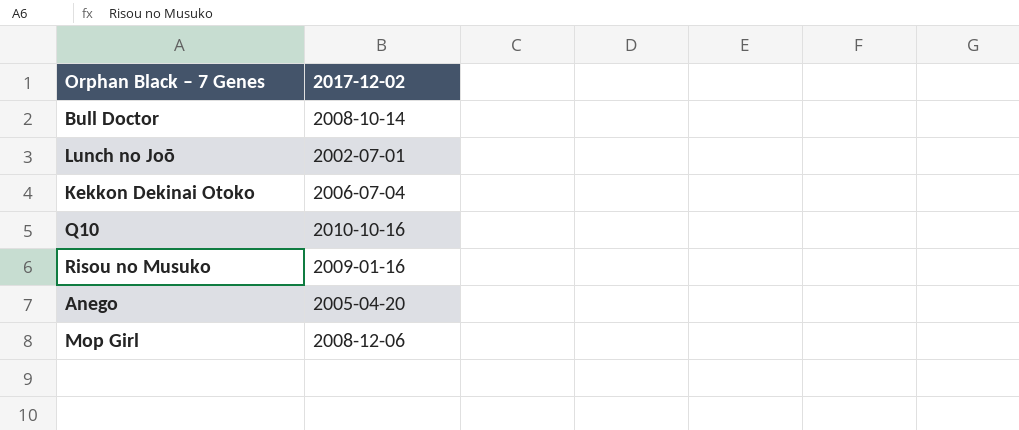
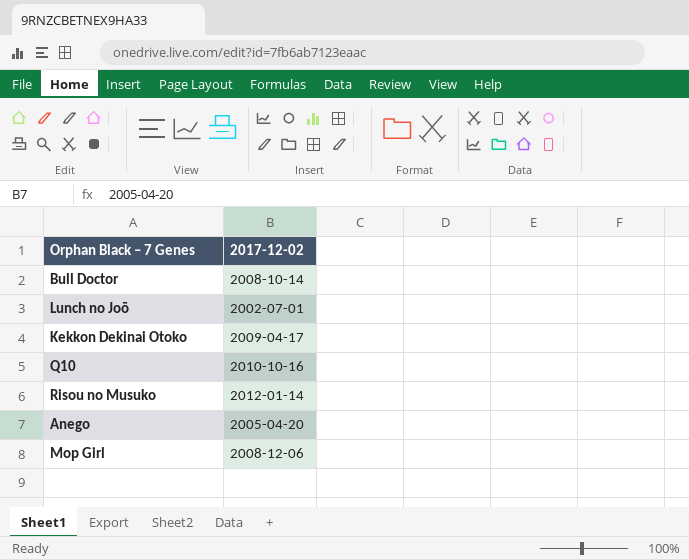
Kekkon Dekinai Otoko | 2017-12-02: 2006-07-04 -> 2009-04-17
Risou no Musuko | 2017-12-02: 2009-01-16 -> 2012-01-14

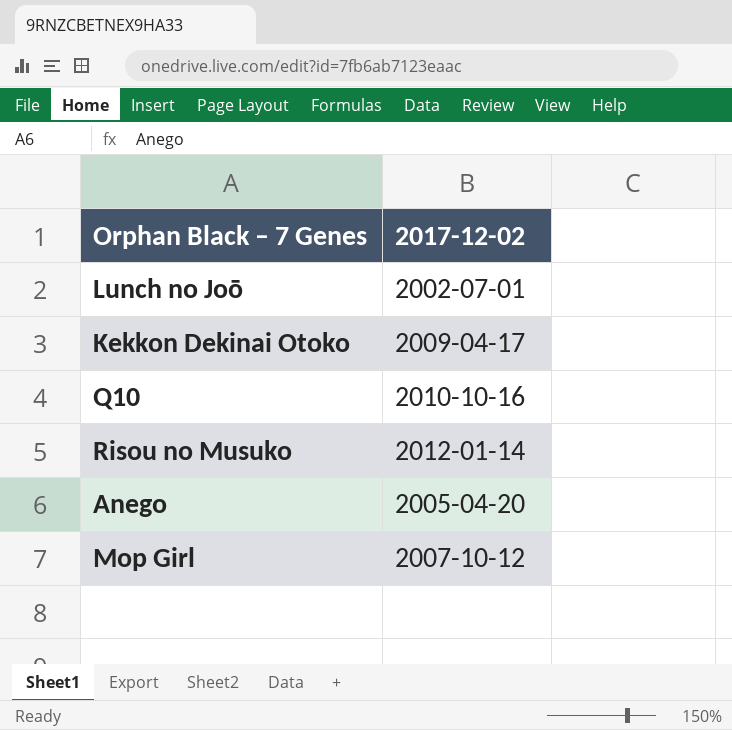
row Bull Doctor: 2008-10-14 -> none
Mop Girl | 2017-12-02: 2008-12-06 -> 2007-10-12

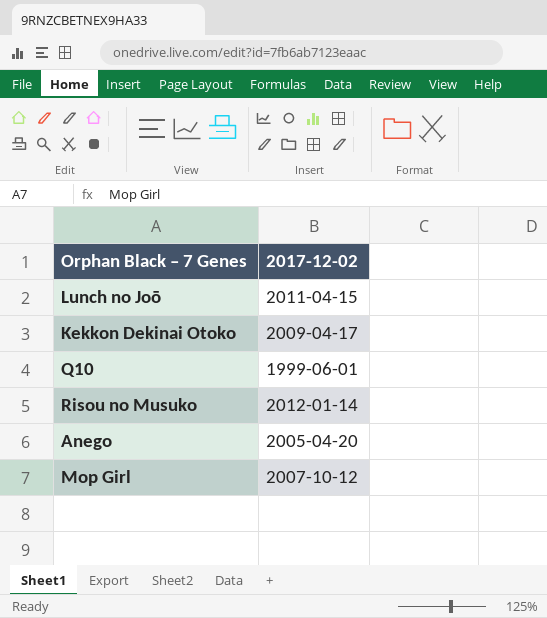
Lunch no Joō | 2017-12-02: 2002-07-01 -> 2011-04-15
Q10 | 2017-12-02: 2010-10-16 -> 1999-06-01

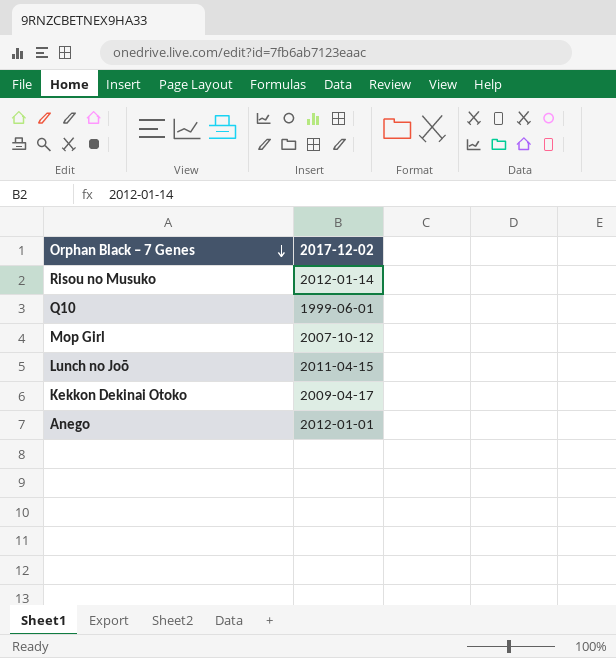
row order: none -> Orphan Black – 7 Genes descending
Anego | 2017-12-02: 2005-04-20 -> 2012-01-01

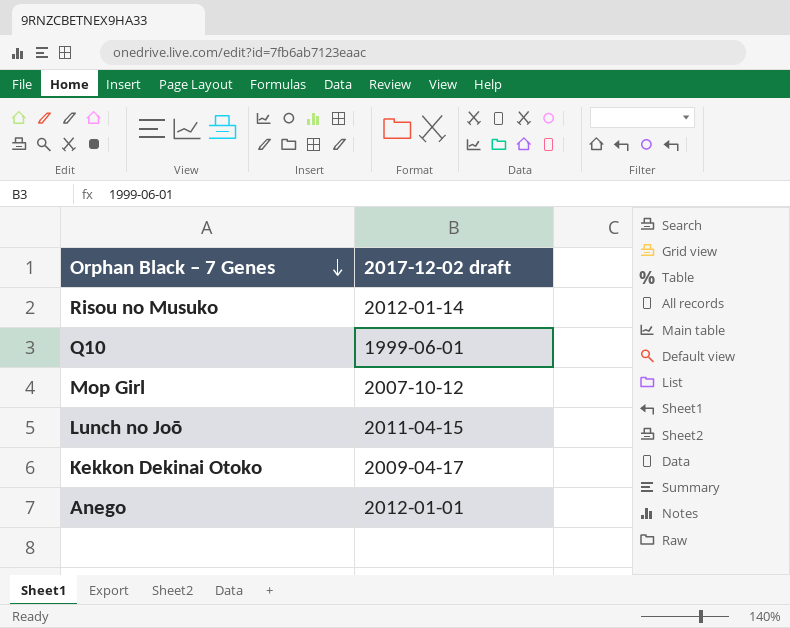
column name: 2017-12-02 -> 2017-12-02 draft

